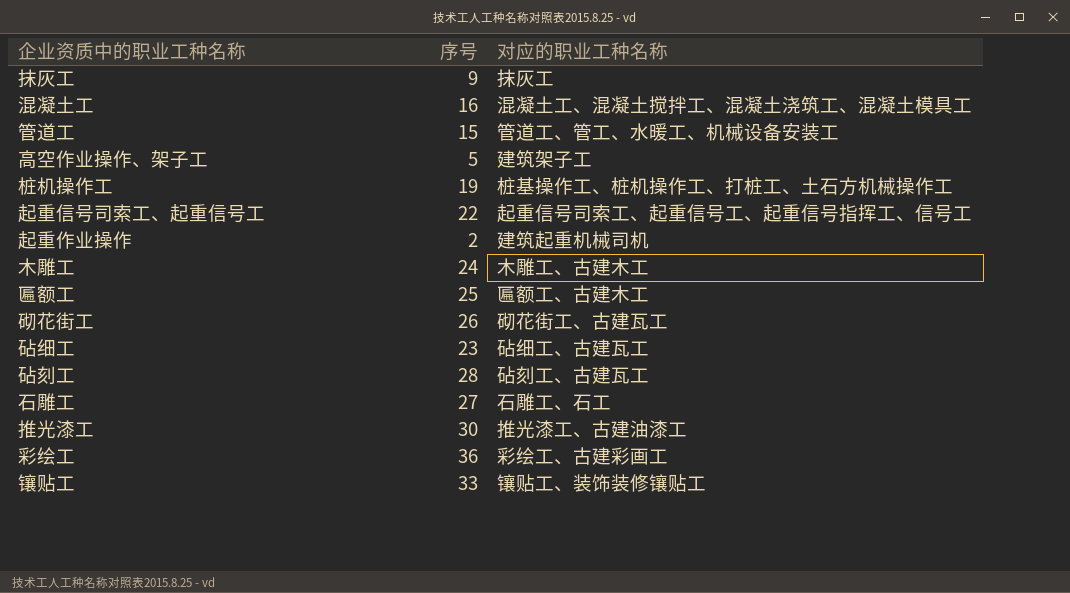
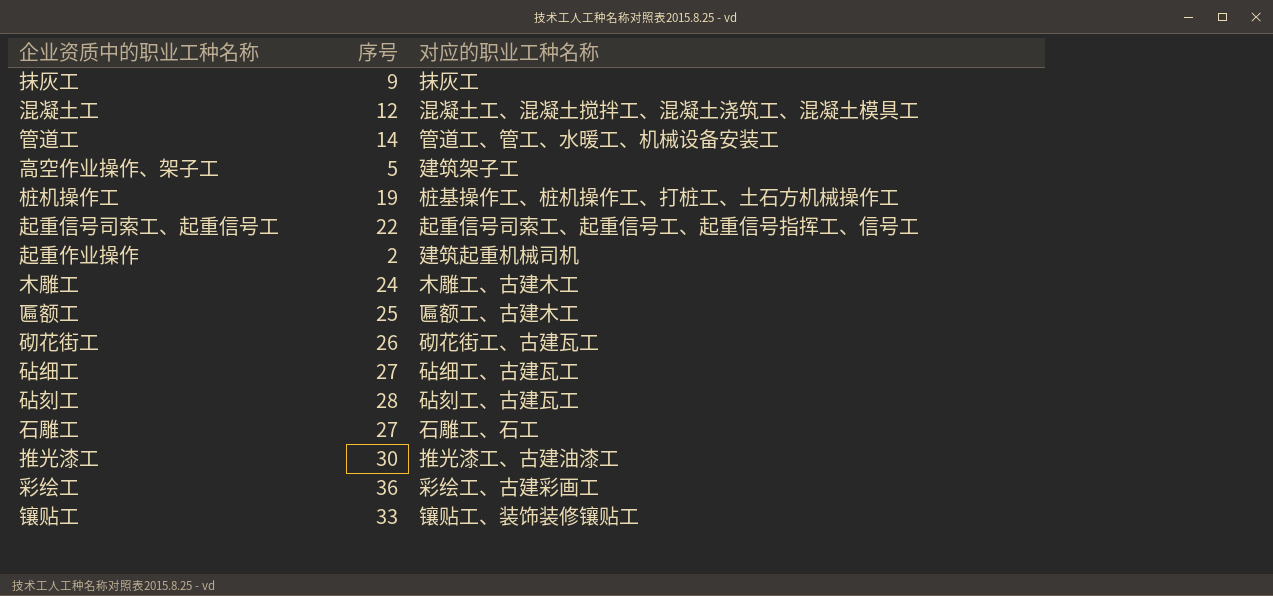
混凝土工 | 序号: 16 -> 12
管道工 | 序号: 15 -> 14
砧细工 | 序号: 23 -> 27

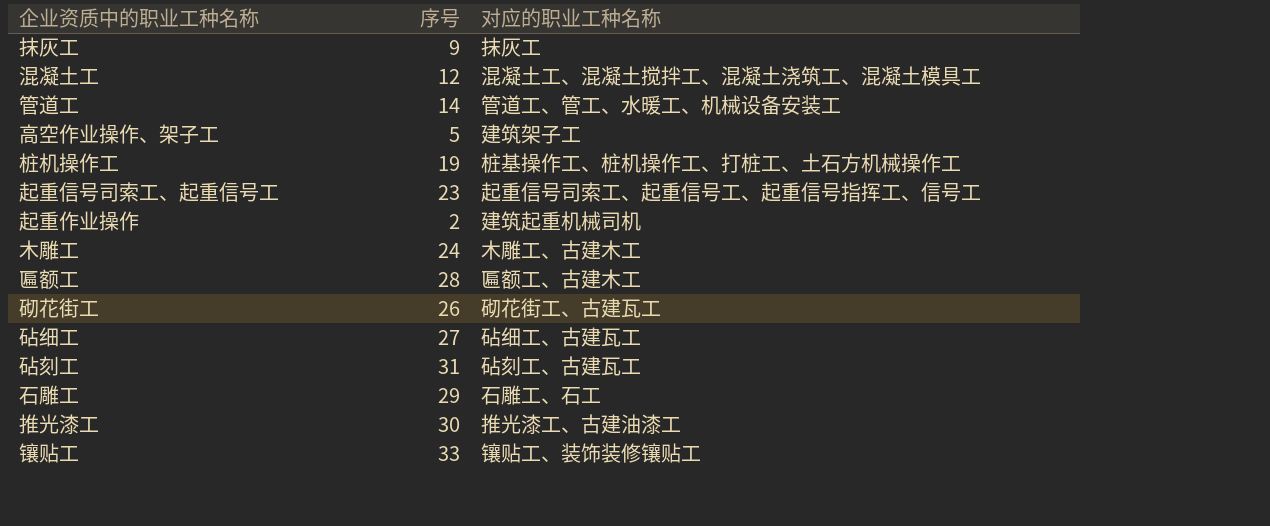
row 彩绘工: 36 | 彩绘工、古建彩画工 -> none
起重信号司索工、起重信号工 | 序号: 22 -> 23
匾额工 | 序号: 25 -> 28
砧刻工 | 序号: 28 -> 31
石雕工 | 序号: 27 -> 29

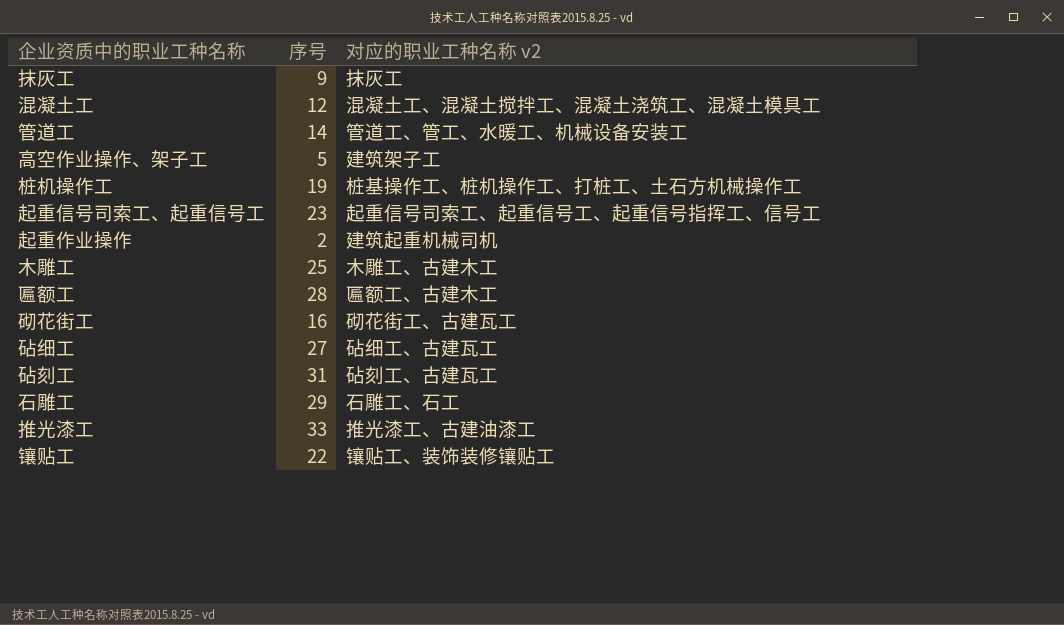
column name: 对应的职业工种名称 -> 对应的职业工种名称 v2
木雕工 | 序号: 24 -> 25
砌花街工 | 序号: 26 -> 16
推光漆工 | 序号: 30 -> 33
镶贴工 | 序号: 33 -> 22

